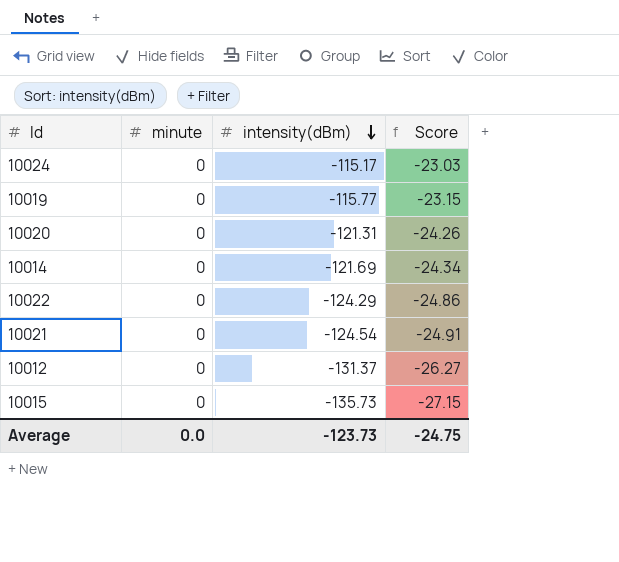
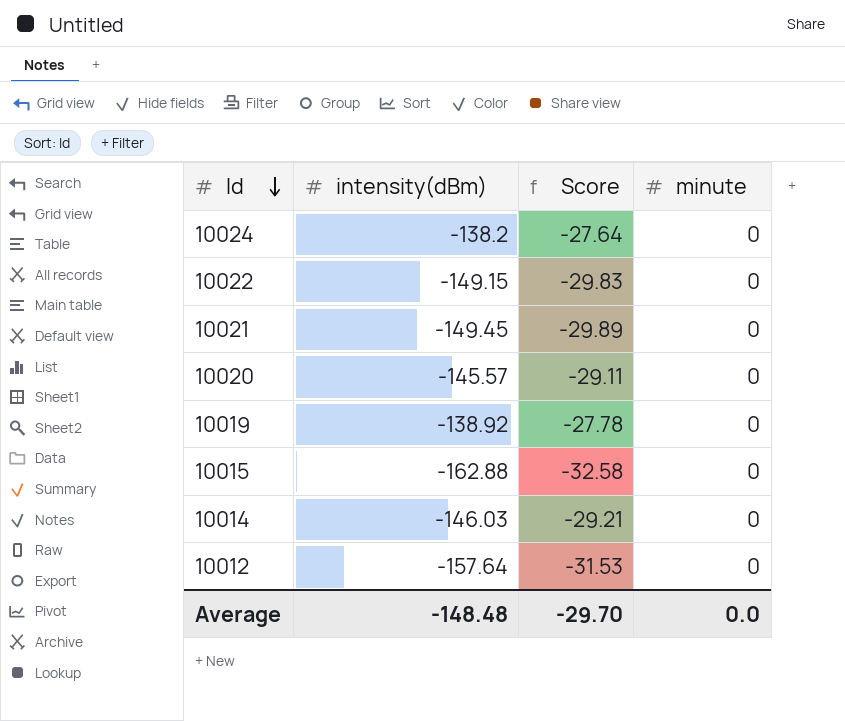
row order: intensity(dBm) descending -> Id descending
column minute | position: 2 -> 4
10024 | intensity(dBm): -115.17 -> -138.2
10024 | Score: -23.03 -> -27.64
10022 | intensity(dBm): -124.29 -> -149.15
10022 | Score: -24.86 -> -29.83
10021 | intensity(dBm): -124.54 -> -149.45
10021 | Score: -24.91 -> -29.89
10020 | intensity(dBm): -121.31 -> -145.57
10020 | Score: -24.26 -> -29.11
10019 | intensity(dBm): -115.77 -> -138.92
10019 | Score: -23.15 -> -27.78
10015 | intensity(dBm): -135.73 -> -162.88
10015 | Score: -27.15 -> -32.58
10014 | intensity(dBm): -121.69 -> -146.03
10014 | Score: -24.34 -> -29.21
10012 | intensity(dBm): -131.37 -> -157.64
10012 | Score: -26.27 -> -31.53
Average | intensity(dBm): -123.73 -> -148.48
Average | Score: -24.75 -> -29.70

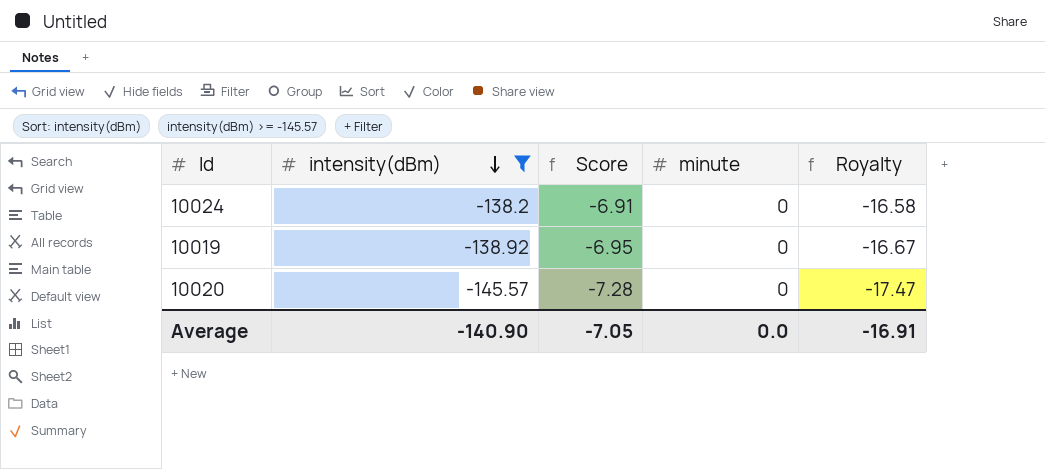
filter: none -> intensity(dBm) >= -145.57
row order: Id descending -> intensity(dBm) descending
column Score | formula: [intensity(dBm)] * 0.2 -> [intensity(dBm)] * 0.05
column Royalty | formula: none -> [intensity(dBm)] * 0.12
Average | intensity(dBm): -148.48 -> -140.90
Average | Score: -29.70 -> -7.05

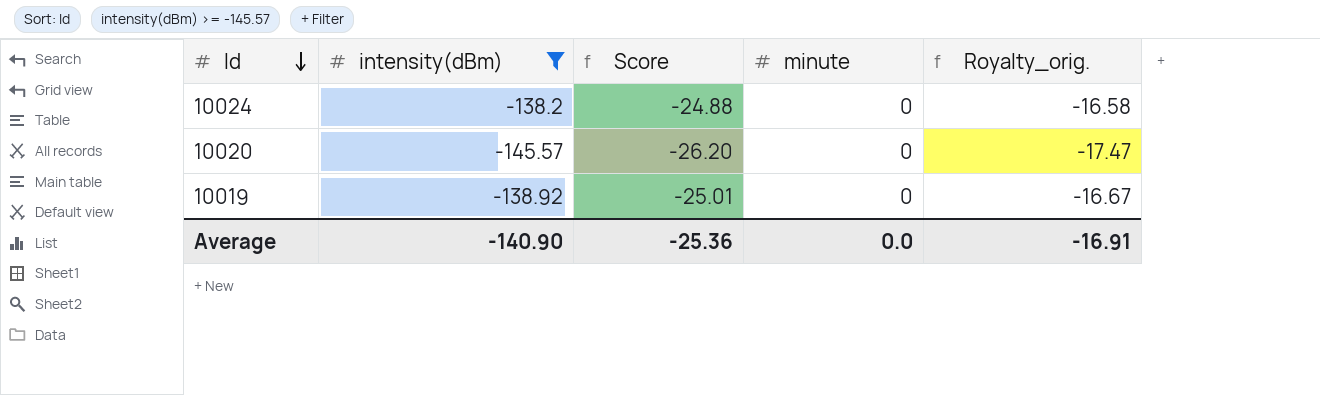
row order: intensity(dBm) descending -> Id descending
column Score | formula: [intensity(dBm)] * 0.05 -> [intensity(dBm)] * 0.18
column name: Royalty -> Royalty_orig.
Average | Score: -7.05 -> -25.36

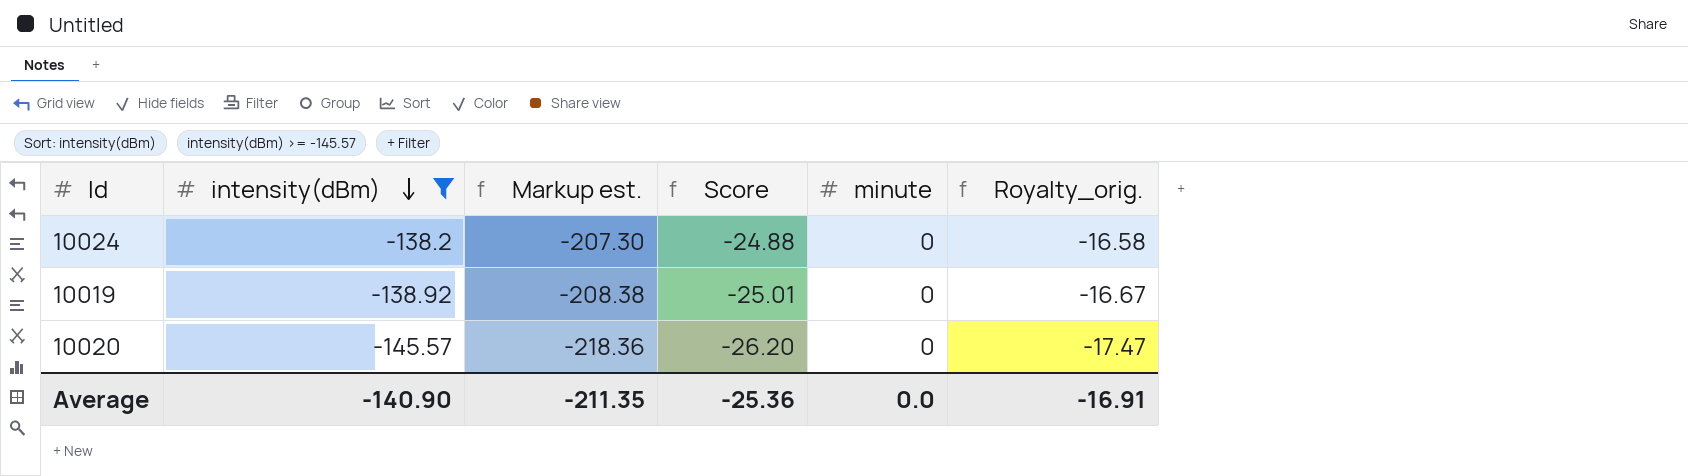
row order: Id descending -> intensity(dBm) descending
column Markup est. | formula: none -> [intensity(dBm)] * 1.5

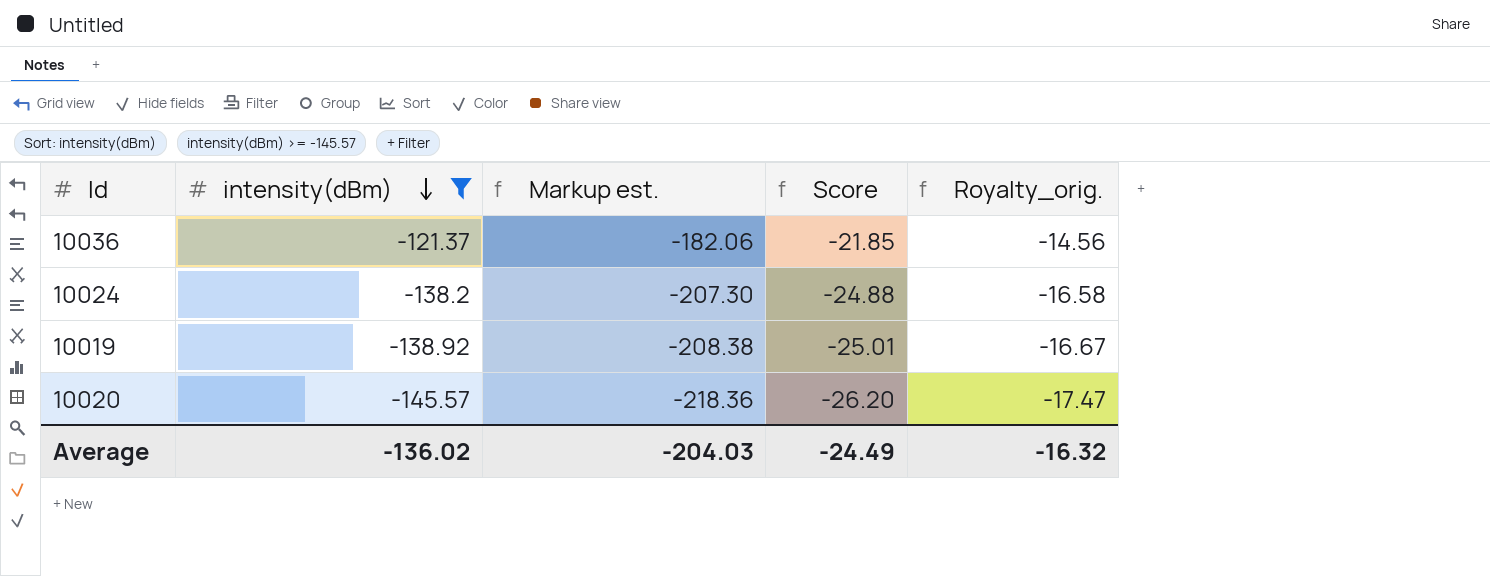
column minute | position: 5 -> none
row 10036: none -> -121.37 | -182.06 | -21.85 | -14.56
Average | intensity(dBm): -140.90 -> -136.02
Average | Markup est.: -211.35 -> -204.03
Average | Score: -25.36 -> -24.49
Average | Royalty_orig.: -16.91 -> -16.32

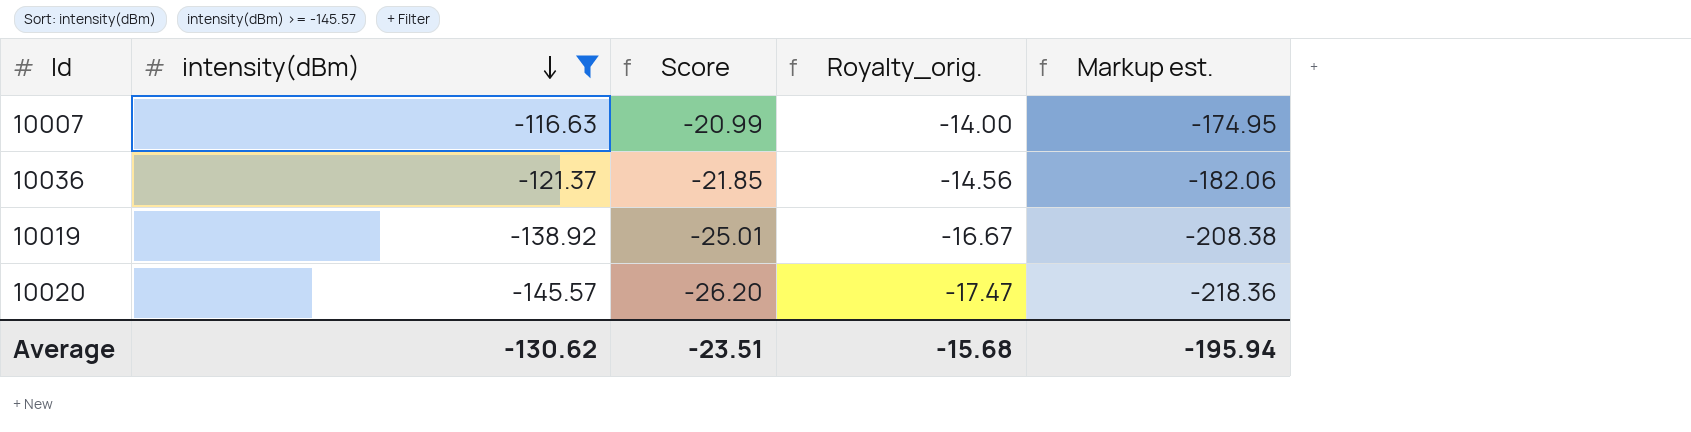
column Markup est. | position: 3 -> 5
row 10024: -138.2 | -207.30 | -24.88 | -16.58 -> none
row 10007: none -> -116.63 | -20.99 | -14.00 | -174.95
Average | intensity(dBm): -136.02 -> -130.62
Average | Score: -24.49 -> -23.51
Average | Royalty_orig.: -16.32 -> -15.68
Average | Markup est.: -204.03 -> -195.94

